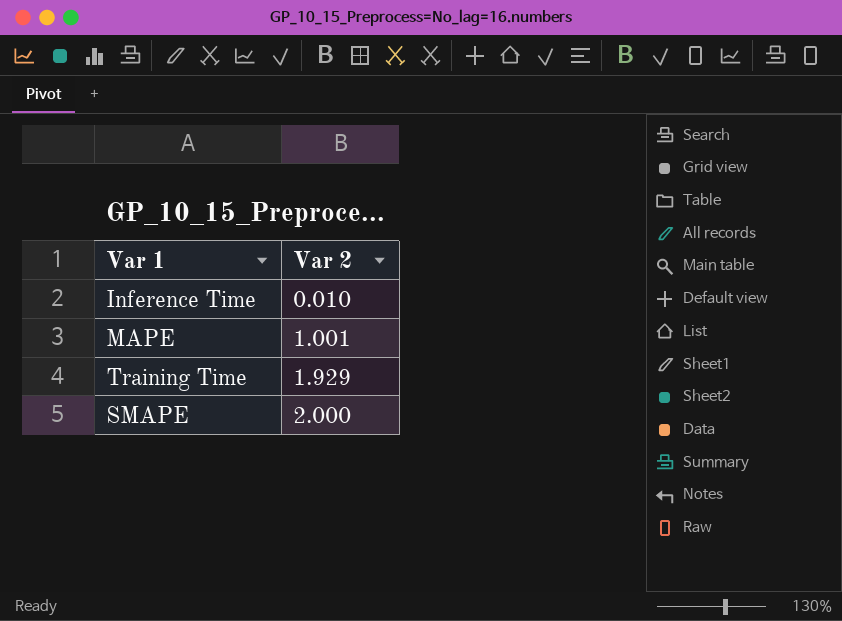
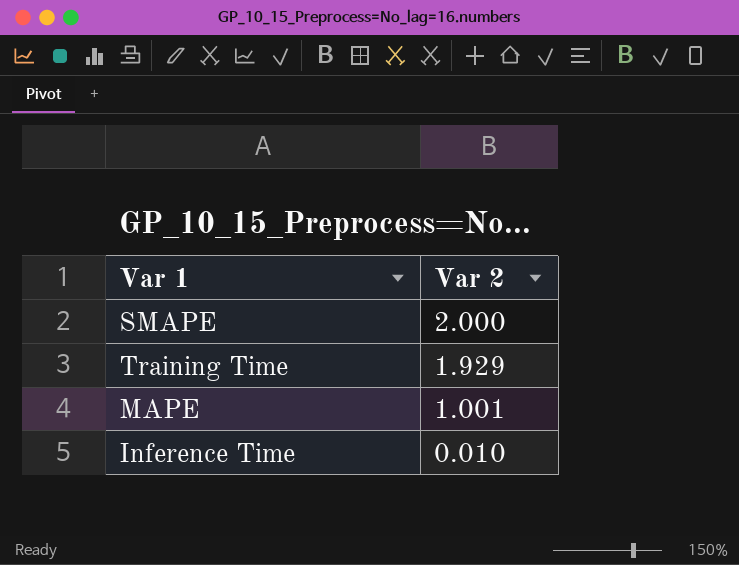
row order: Var 2 ascending -> Var 2 descending

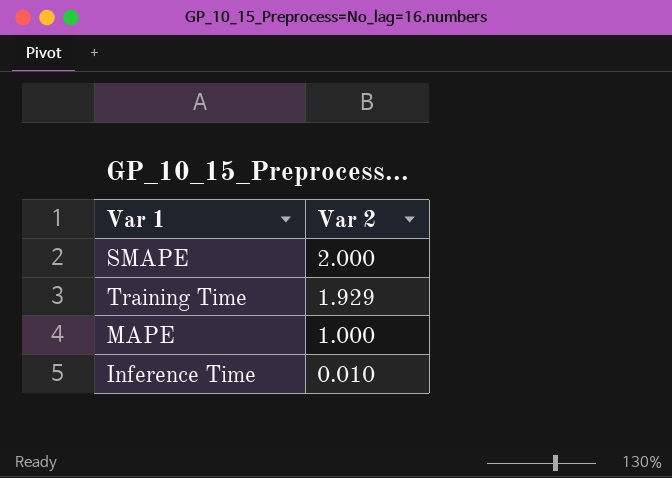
MAPE | Var 2: 1.001 -> 1.000

